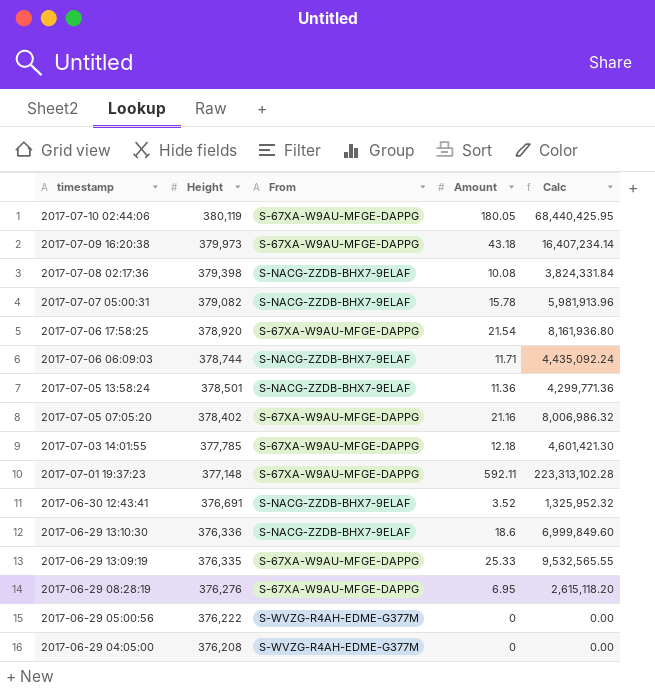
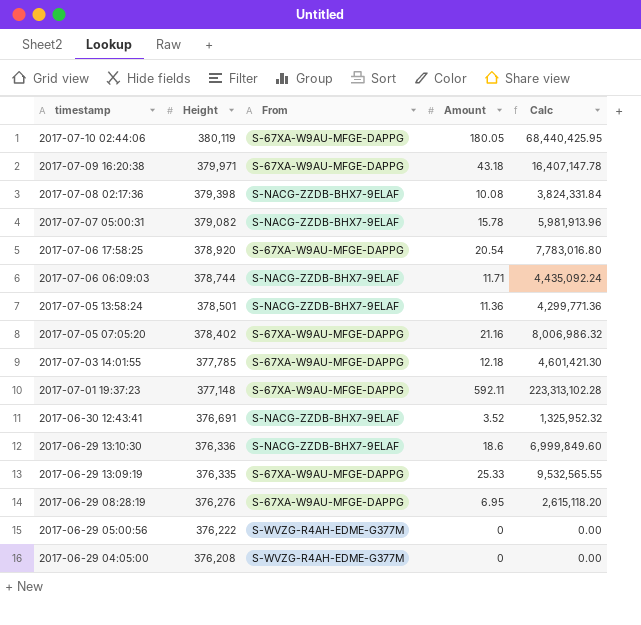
2017-07-09 16:20:38 | Height: 379,973 -> 379,971
2017-07-09 16:20:38 | Calc: 16,407,234.14 -> 16,407,147.78
2017-07-06 17:58:25 | Amount: 21.54 -> 20.54
2017-07-06 17:58:25 | Calc: 8,161,936.80 -> 7,783,016.80

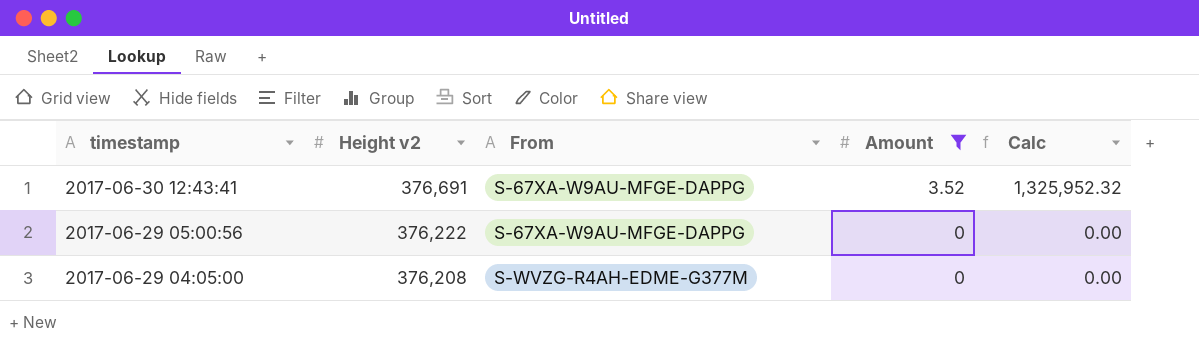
filter: none -> Amount <= 3.52
column name: Height -> Height v2
2017-06-30 12:43:41 | From: S-NACG-ZZDB-BHX7-9ELAF -> S-67XA-W9AU-MFGE-DAPPG
2017-06-29 05:00:56 | From: S-WVZG-R4AH-EDME-G377M -> S-67XA-W9AU-MFGE-DAPPG

